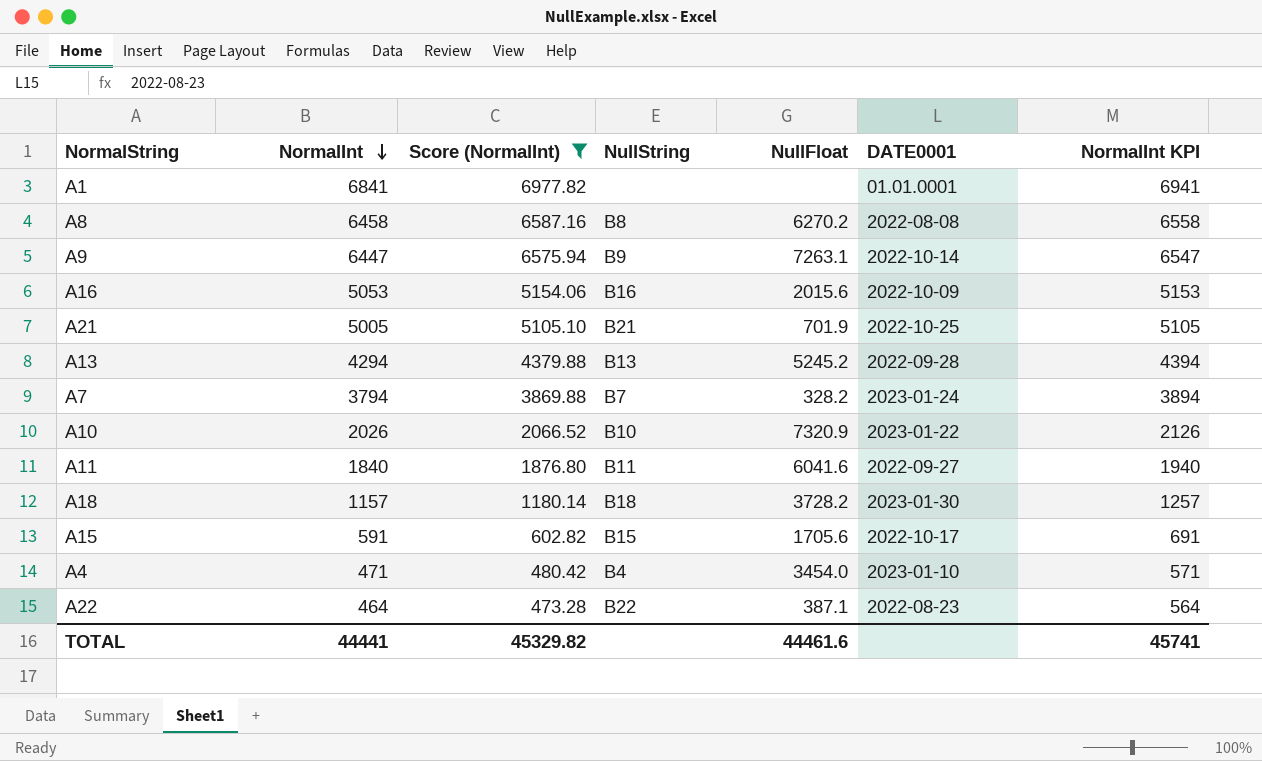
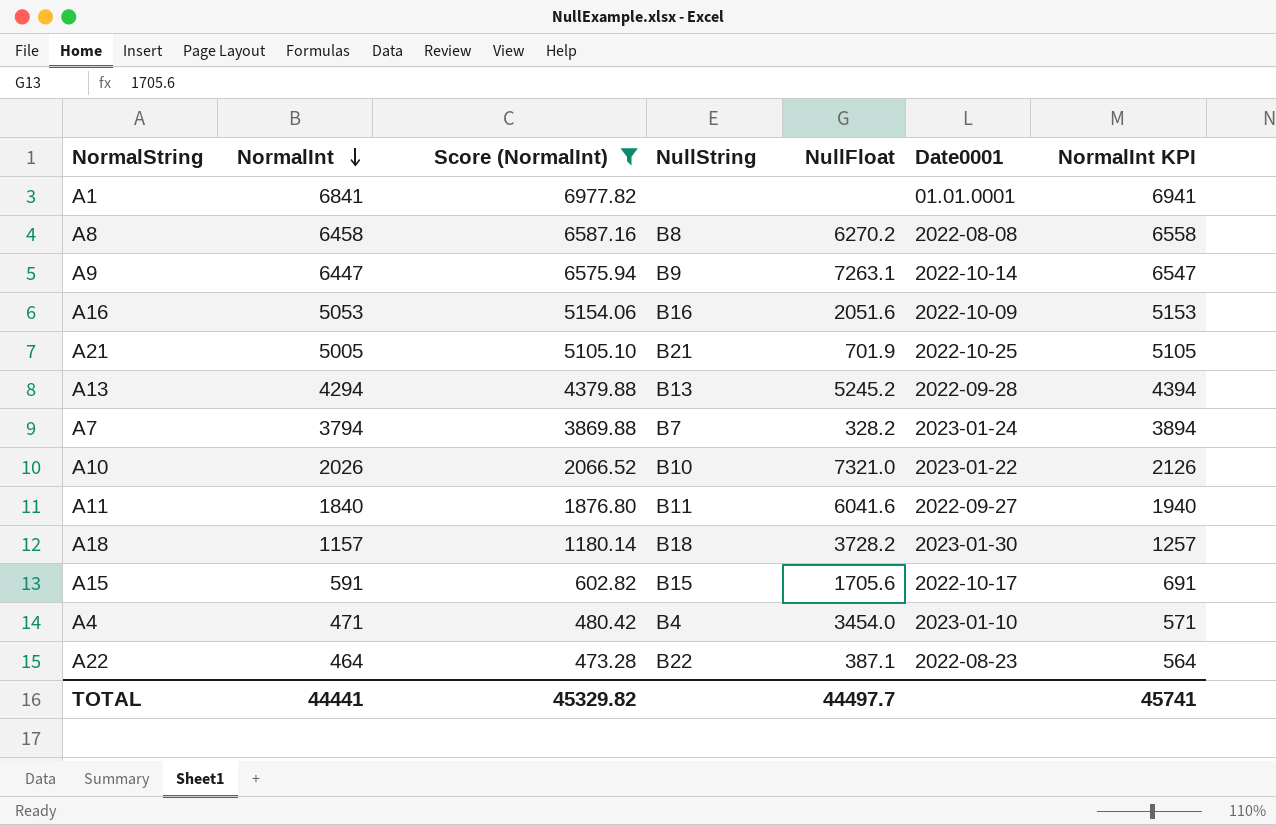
column name: DATE0001 -> Date0001
A16 | NullFloat: 2015.6 -> 2051.6
A10 | NullFloat: 7320.9 -> 7321.0
TOTAL | NullFloat: 44461.6 -> 44497.7

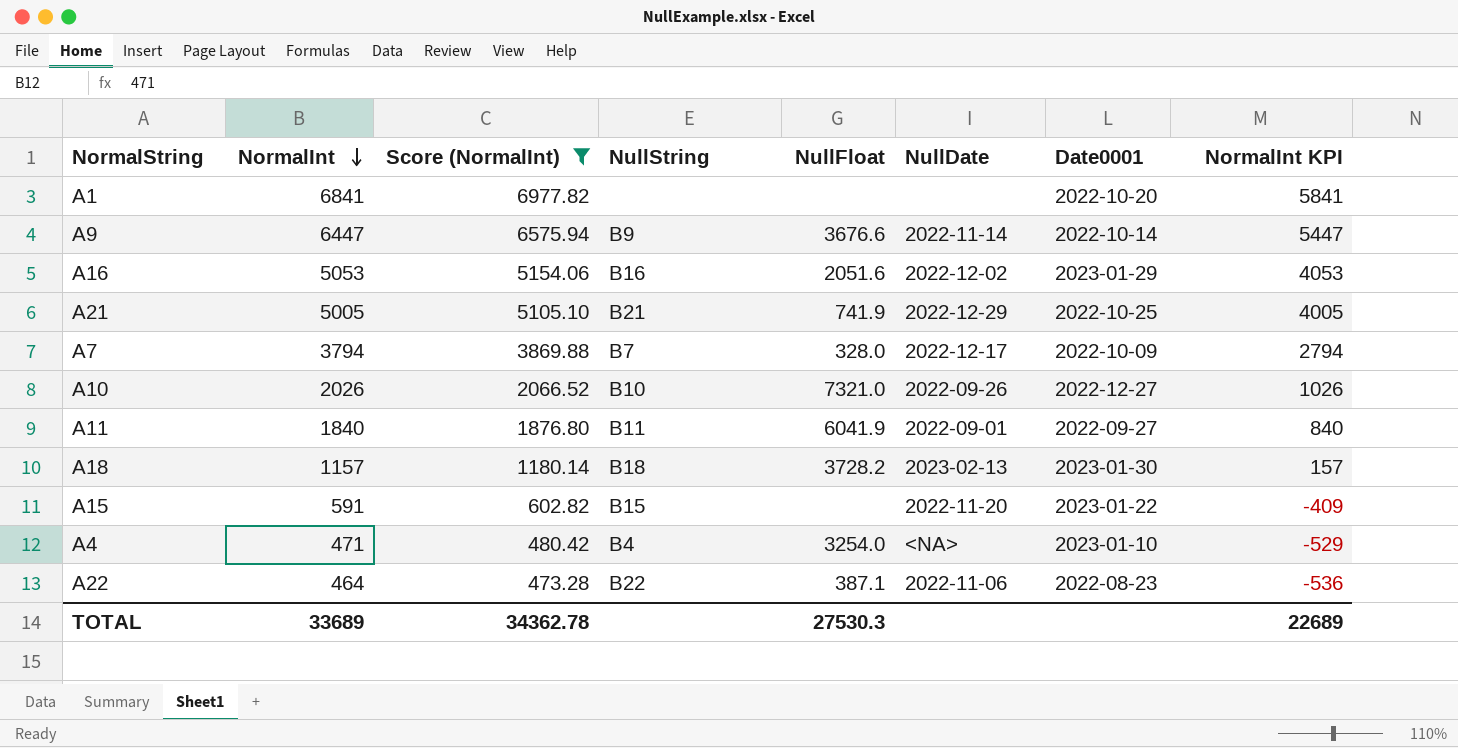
column NullDate | position: none -> 6
column NormalInt KPI | formula: [NormalInt] + 100 -> [NormalInt] - 1000
row A8: 6458 | 6587.16 | B8 | 6270.2 | 2022-08-08 | 6558 -> none
row A13: 4294 | 4379.88 | B13 | 5245.2 | 2022-09-28 | 4394 -> none
A1 | Date0001: 01.01.0001 -> 2022-10-20
A9 | NullFloat: 7263.1 -> 3676.6
A16 | Date0001: 2022-10-09 -> 2023-01-29
A21 | NullFloat: 701.9 -> 741.9
A7 | NullFloat: 328.2 -> 328.0
A7 | Date0001: 2023-01-24 -> 2022-10-09
A10 | Date0001: 2023-01-22 -> 2022-12-27
A11 | NullFloat: 6041.6 -> 6041.9
A15 | NullFloat: 1705.6 -> none
A15 | Date0001: 2022-10-17 -> 2023-01-22
A4 | NullFloat: 3454.0 -> 3254.0
TOTAL | NormalInt: 44441 -> 33689
TOTAL | Score (NormalInt): 45329.82 -> 34362.78
TOTAL | NullFloat: 44497.7 -> 27530.3
TOTAL | NormalInt KPI: 45741 -> 22689

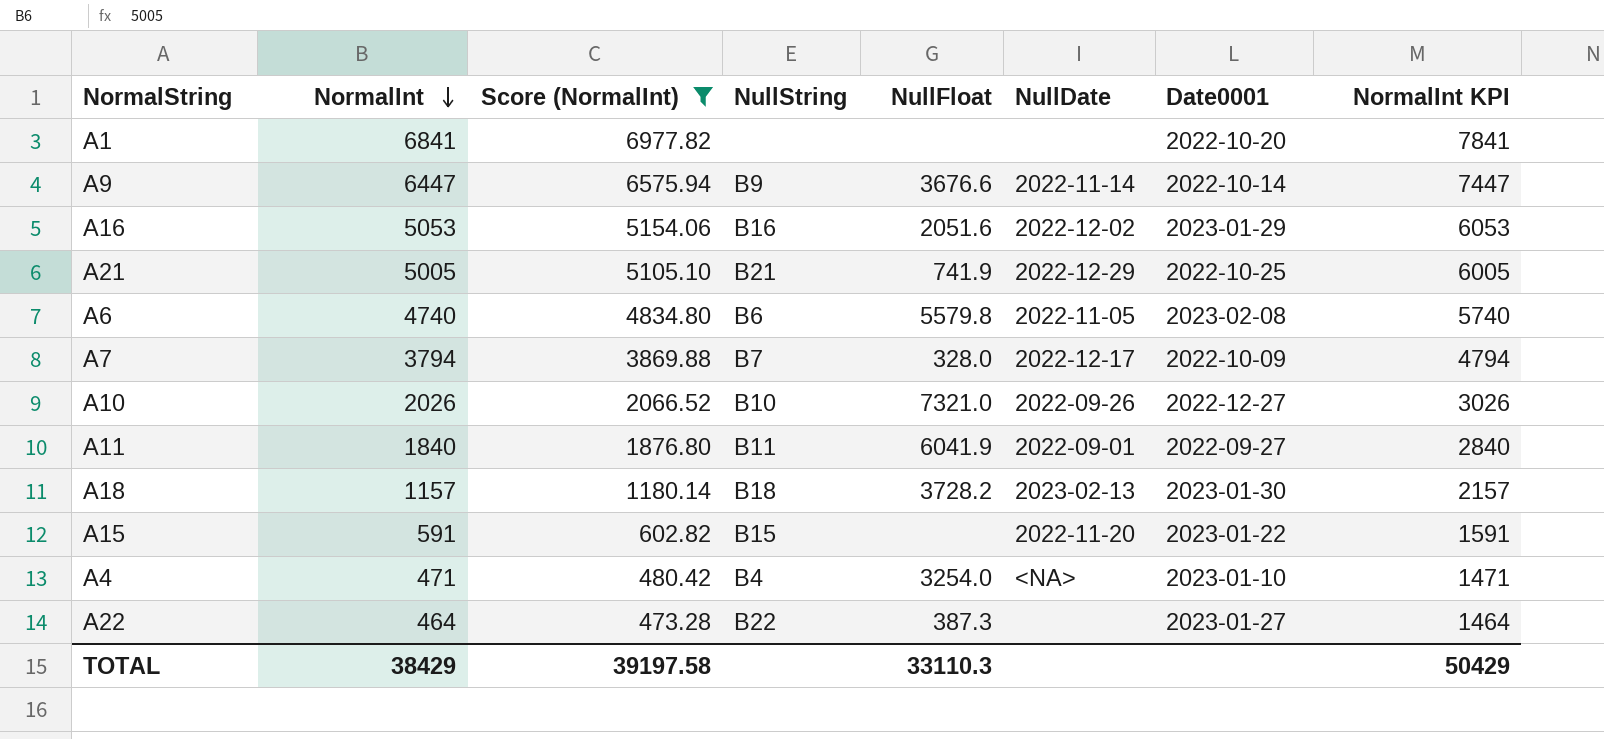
column NormalInt KPI | formula: [NormalInt] - 1000 -> [NormalInt] + 1000
row A6: none -> 4740 | 4834.80 | B6 | 5579.8 | 2022-11-05 | 2023-02-08 | 5740
A22 | NullFloat: 387.1 -> 387.3
A22 | NullDate: 2022-11-06 -> none
A22 | Date0001: 2022-08-23 -> 2023-01-27
TOTAL | NormalInt: 33689 -> 38429
TOTAL | Score (NormalInt): 34362.78 -> 39197.58
TOTAL | NullFloat: 27530.3 -> 33110.3
TOTAL | NormalInt KPI: 22689 -> 50429

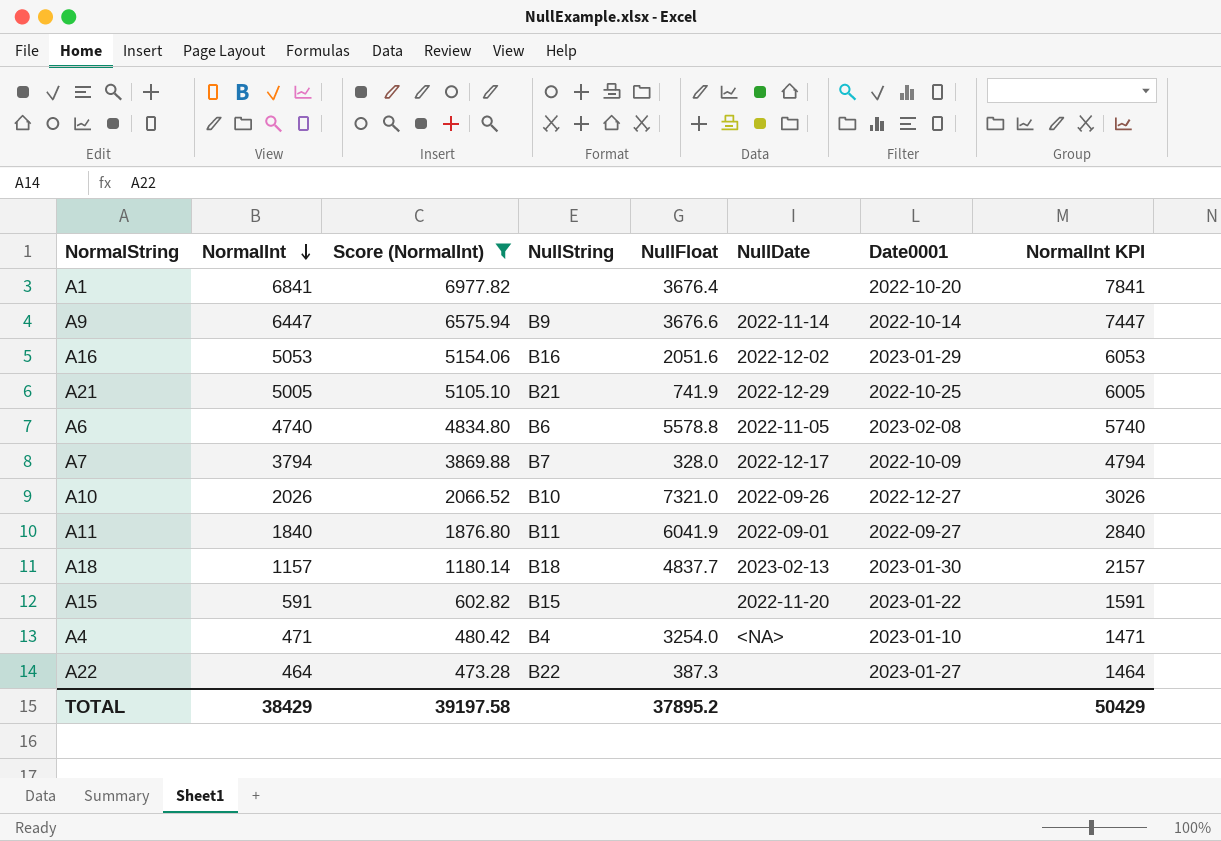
A1 | NullFloat: none -> 3676.4
A6 | NullFloat: 5579.8 -> 5578.8
A18 | NullFloat: 3728.2 -> 4837.7
TOTAL | NullFloat: 33110.3 -> 37895.2

